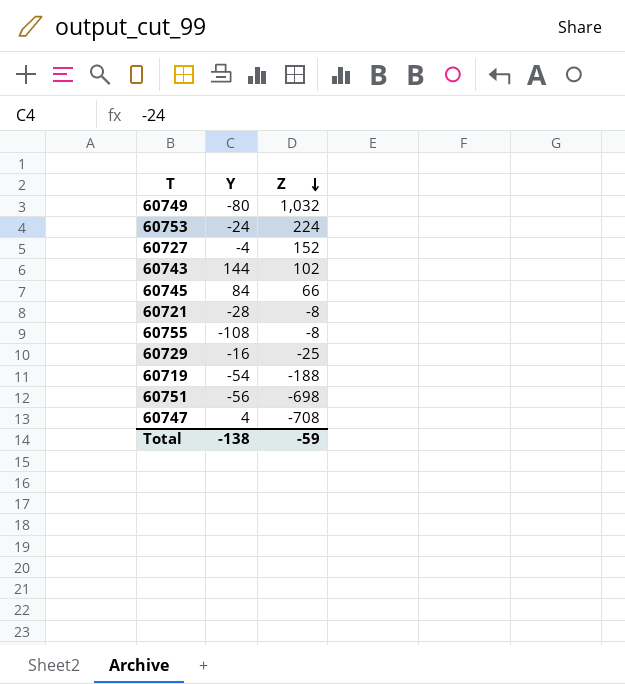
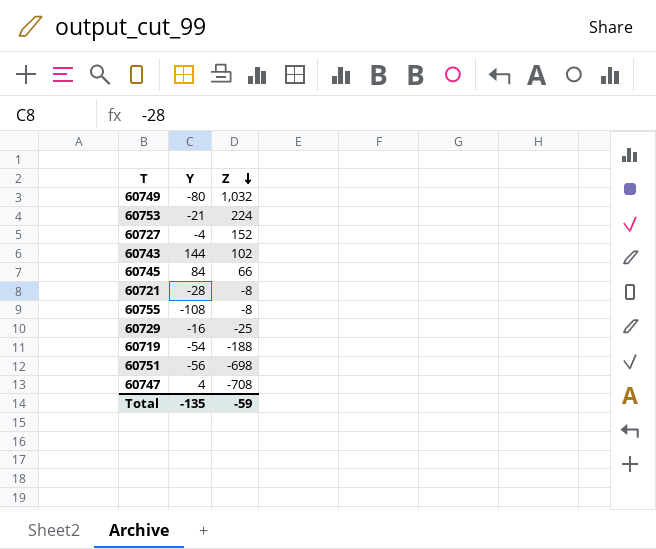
60753 | Y: -24 -> -21
Total | Y: -138 -> -135

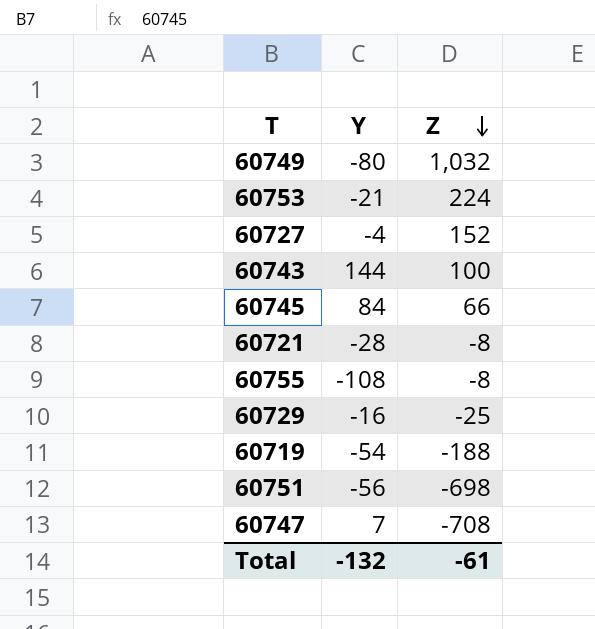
60743 | Z: 102 -> 100
60747 | Y: 4 -> 7
Total | Y: -135 -> -132
Total | Z: -59 -> -61

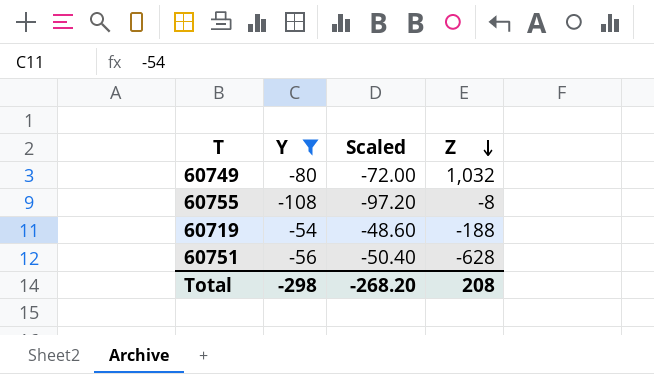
filter: none -> Y <= -54
column Scaled | formula: none -> [Y] * 0.9
60751 | Z: -698 -> -628
Total | Y: -132 -> -298
Total | Z: -61 -> 208

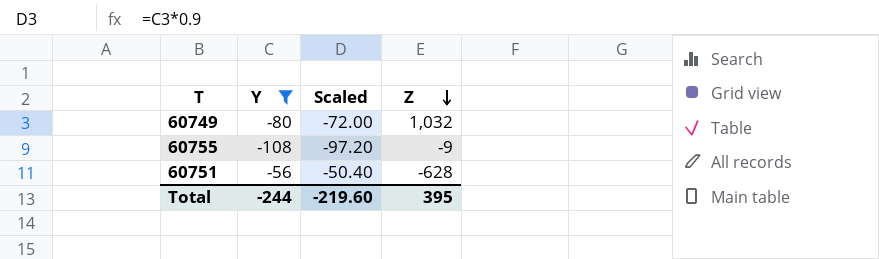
row 60719: -54 | -48.60 | -188 -> none
60755 | Z: -8 -> -9
Total | Y: -298 -> -244
Total | Scaled: -268.20 -> -219.60
Total | Z: 208 -> 395

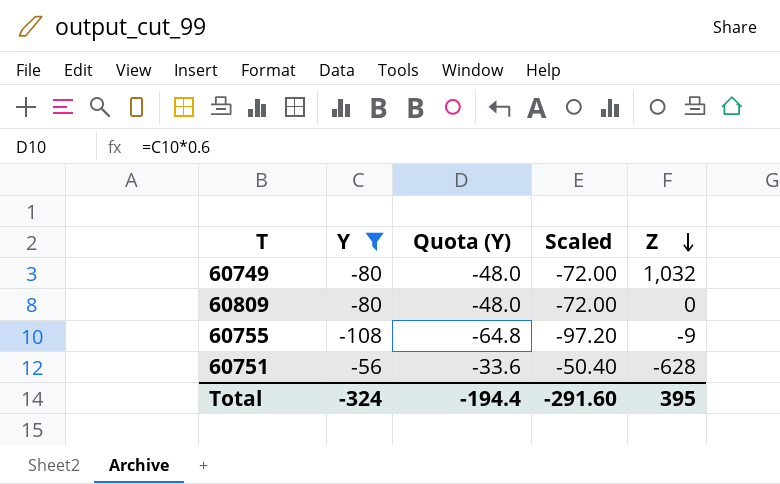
column Quota (Y) | formula: none -> [Y] * 0.6
row 60809: none -> -80 | -48.0 | -72.00 | 0
Total | Y: -244 -> -324
Total | Scaled: -219.60 -> -291.60

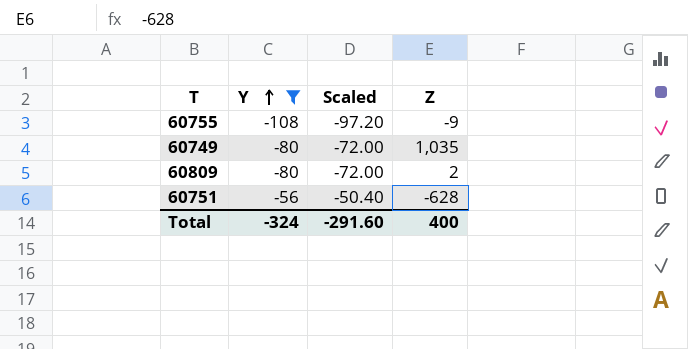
row order: Z descending -> Y ascending
column Quota (Y) | formula: [Y] * 0.6 -> none
60749 | Z: 1,032 -> 1,035
60809 | Z: 0 -> 2
Total | Z: 395 -> 400

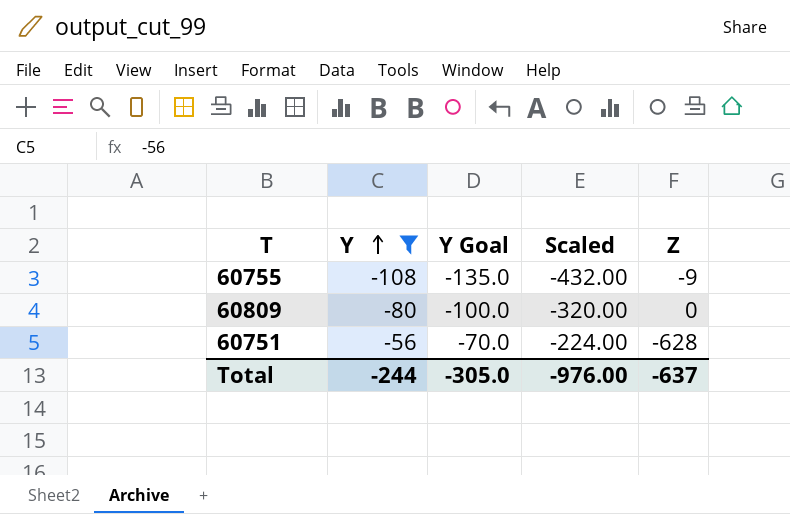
column Y Goal | formula: none -> [Y] * 1.25
column Scaled | formula: [Y] * 0.9 -> [Y] * 4
row 60749: -80 | -72.00 | 1,035 -> none
60809 | Z: 2 -> 0
Total | Y: -324 -> -244
Total | Scaled: -291.60 -> -976.00
Total | Z: 400 -> -637

